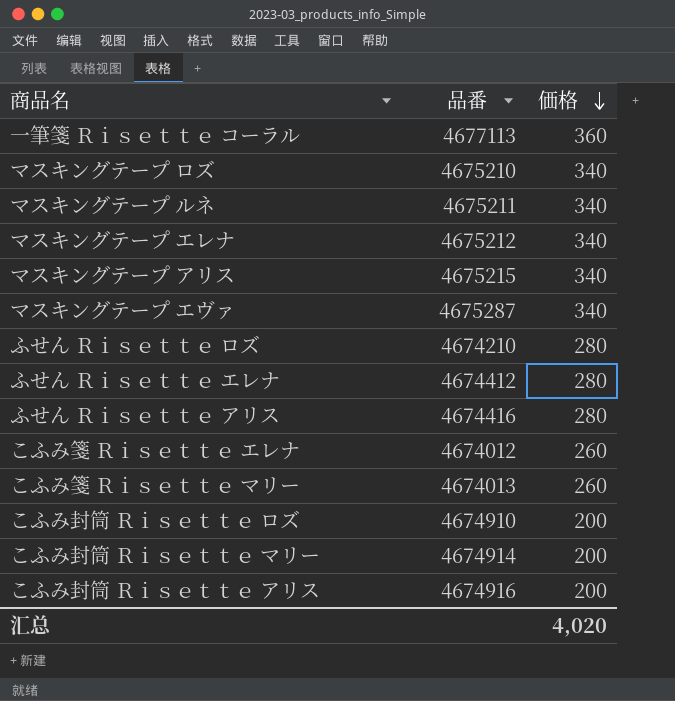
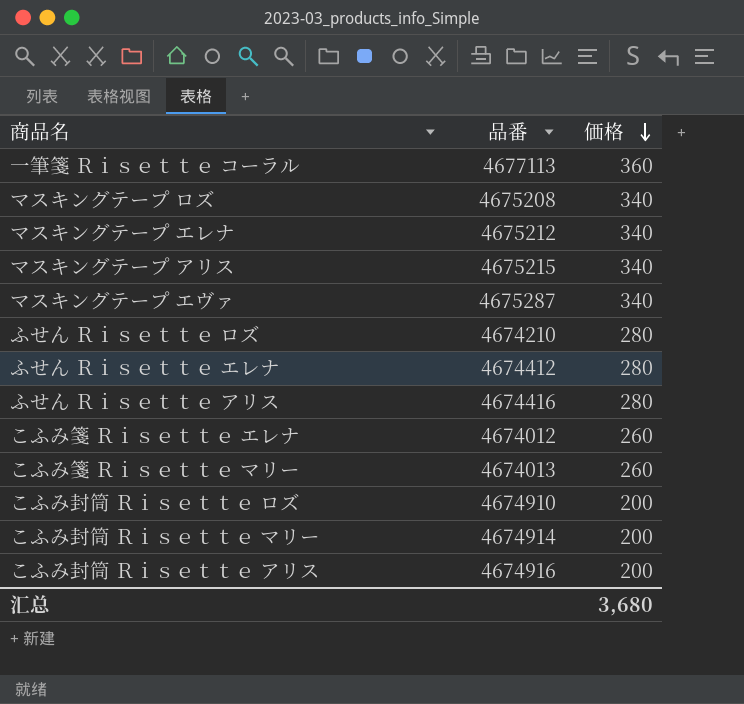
row マスキングテープ ルネ: 4675211 | 340 -> none
マスキングテープ ロズ | 品番: 4675210 -> 4675208
汇总 | 価格: 4,020 -> 3,680

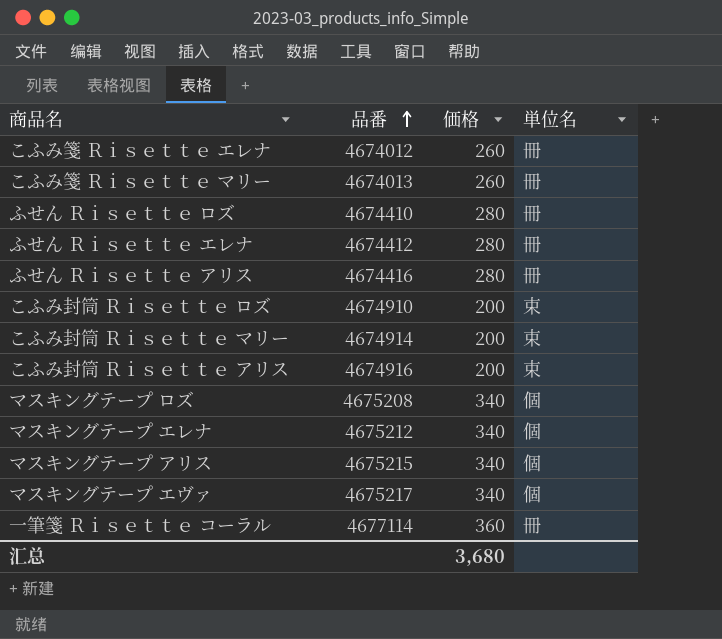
row order: 価格 descending -> 品番 ascending
column 単位名 | position: none -> 4
ふせん Ｒｉｓｅｔｔｅ ロズ | 品番: 4674210 -> 4674410
マスキングテープ エヴァ | 品番: 4675287 -> 4675217
一筆箋 Ｒｉｓｅｔｔｅ コーラル | 品番: 4677113 -> 4677114

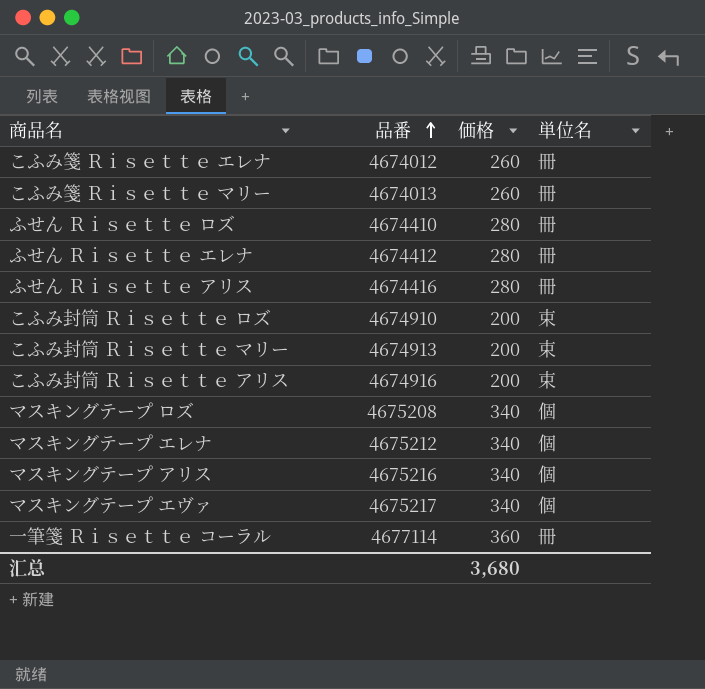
こふみ封筒 Ｒｉｓｅｔｔｅ マリー | 品番: 4674914 -> 4674913
マスキングテープ アリス | 品番: 4675215 -> 4675216

